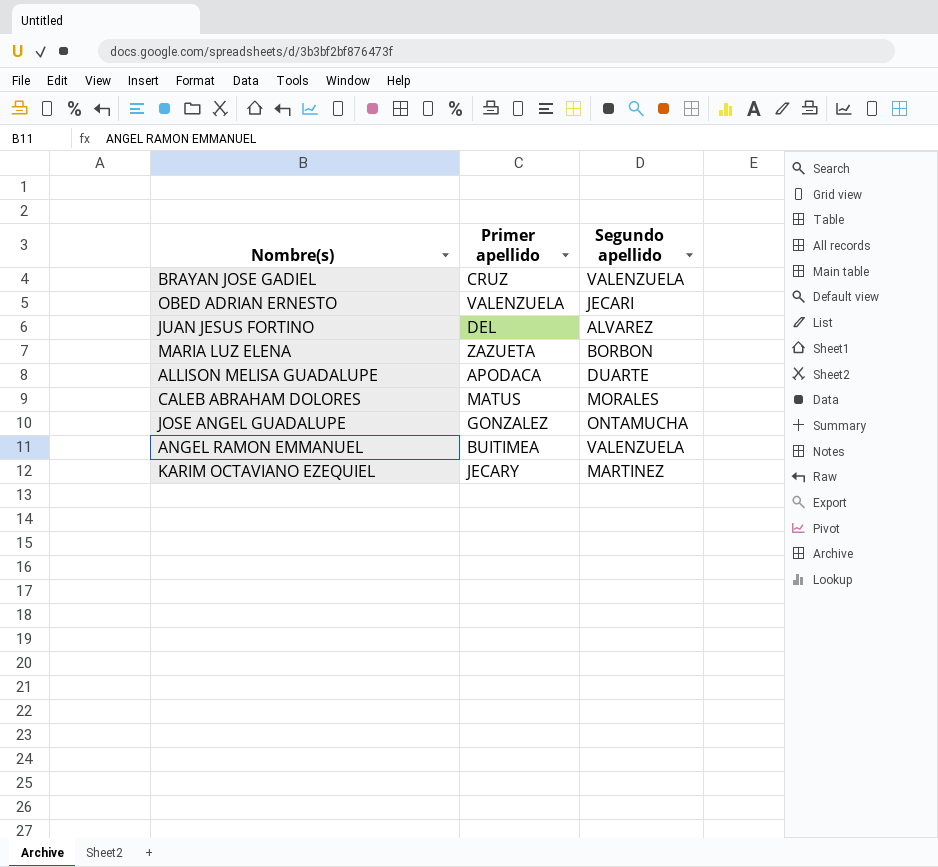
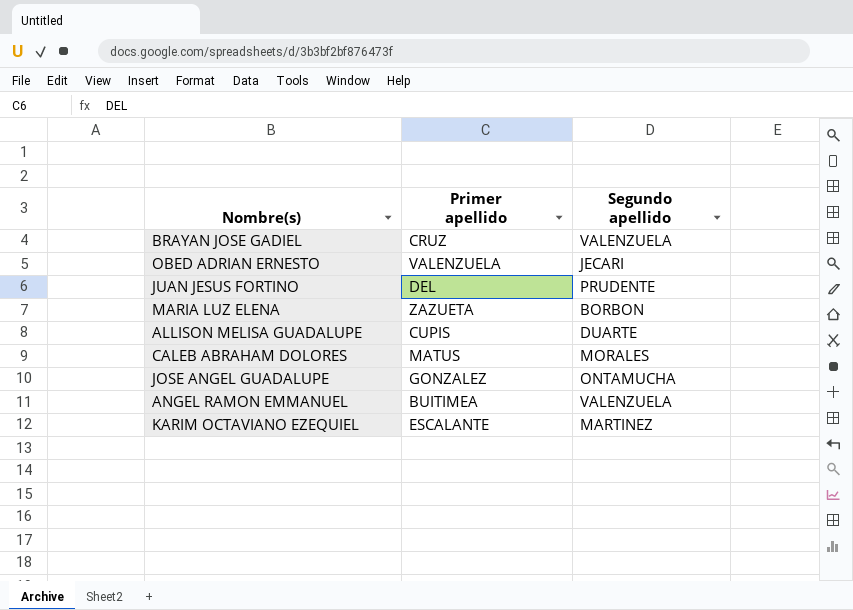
JUAN JESUS FORTINO | Segundo apellido: ALVAREZ -> PRUDENTE
ALLISON MELISA GUADALUPE | Primer apellido: APODACA -> CUPIS
KARIM OCTAVIANO EZEQUIEL | Primer apellido: JECARY -> ESCALANTE

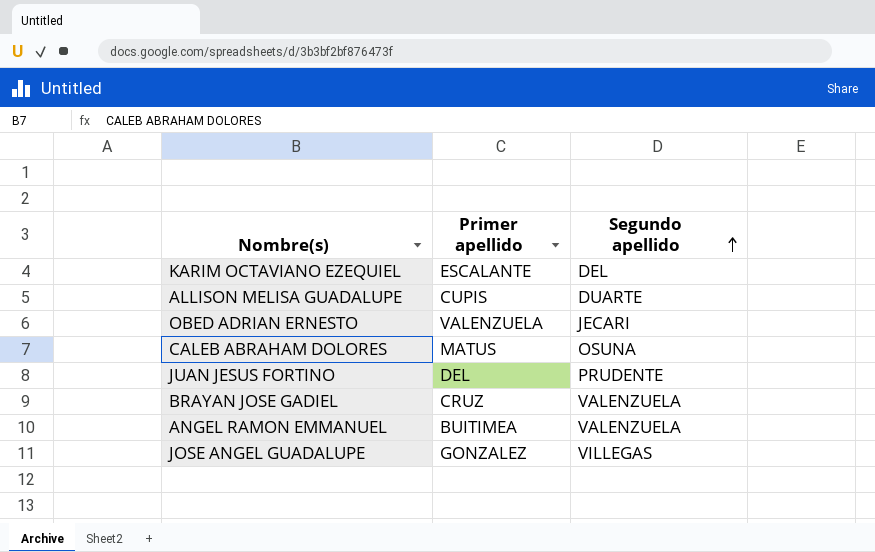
row order: none -> Segundo apellido ascending
row MARIA LUZ ELENA: ZAZUETA | BORBON -> none
KARIM OCTAVIANO EZEQUIEL | Segundo apellido: MARTINEZ -> DEL
CALEB ABRAHAM DOLORES | Segundo apellido: MORALES -> OSUNA
JOSE ANGEL GUADALUPE | Segundo apellido: ONTAMUCHA -> VILLEGAS

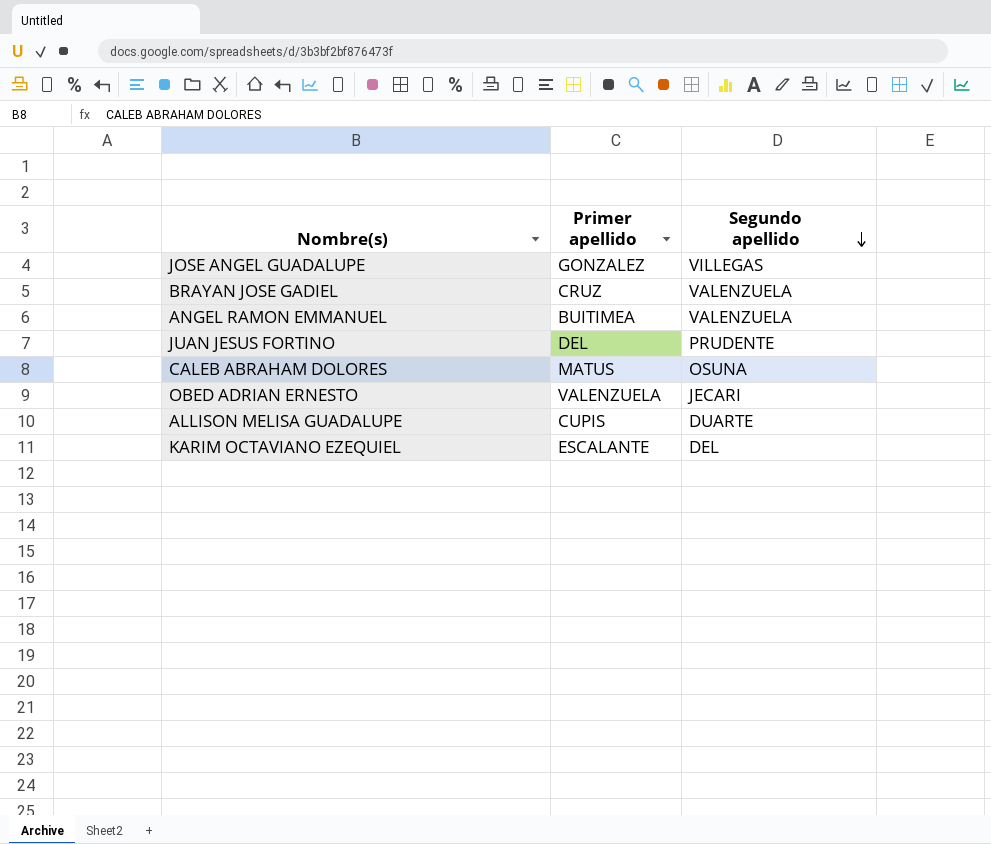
row order: Segundo apellido ascending -> Segundo apellido descending

